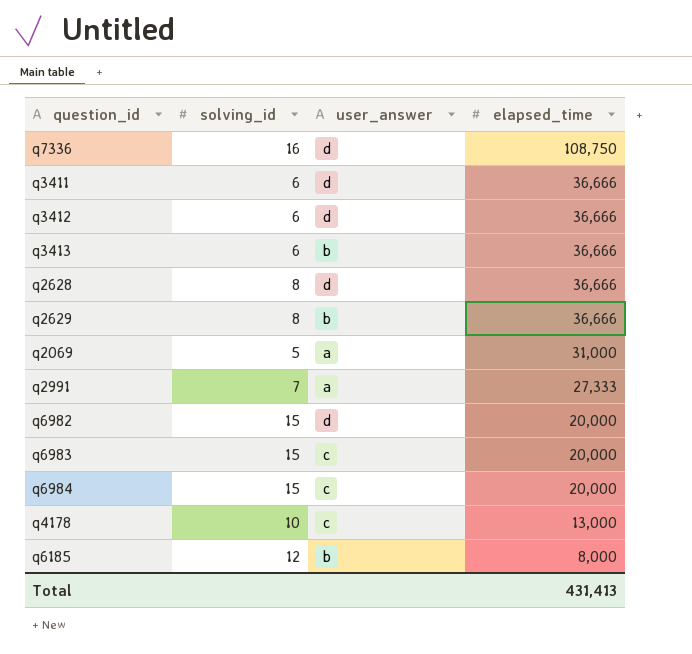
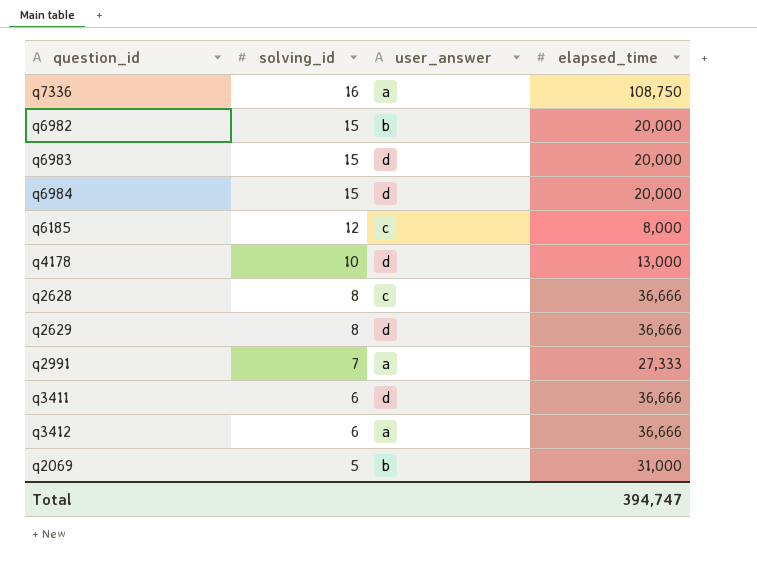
row order: elapsed_time descending -> solving_id descending
row q3413: 6 | b | 36,666 -> none
q7336 | user_answer: d -> a
q6982 | user_answer: d -> b
q6983 | user_answer: c -> d
q6984 | user_answer: c -> d
q6185 | user_answer: b -> c
q4178 | user_answer: c -> d
q2628 | user_answer: d -> c
q2629 | user_answer: b -> d
q3412 | user_answer: d -> a
q2069 | user_answer: a -> b
Total | elapsed_time: 431,413 -> 394,747

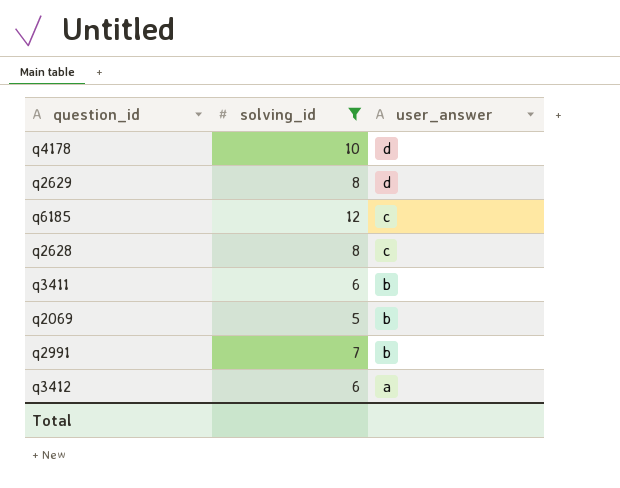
filter: none -> solving_id <= 12
row order: solving_id descending -> user_answer descending
column elapsed_time | position: 4 -> none
q3411 | user_answer: d -> b
q2991 | user_answer: a -> b

